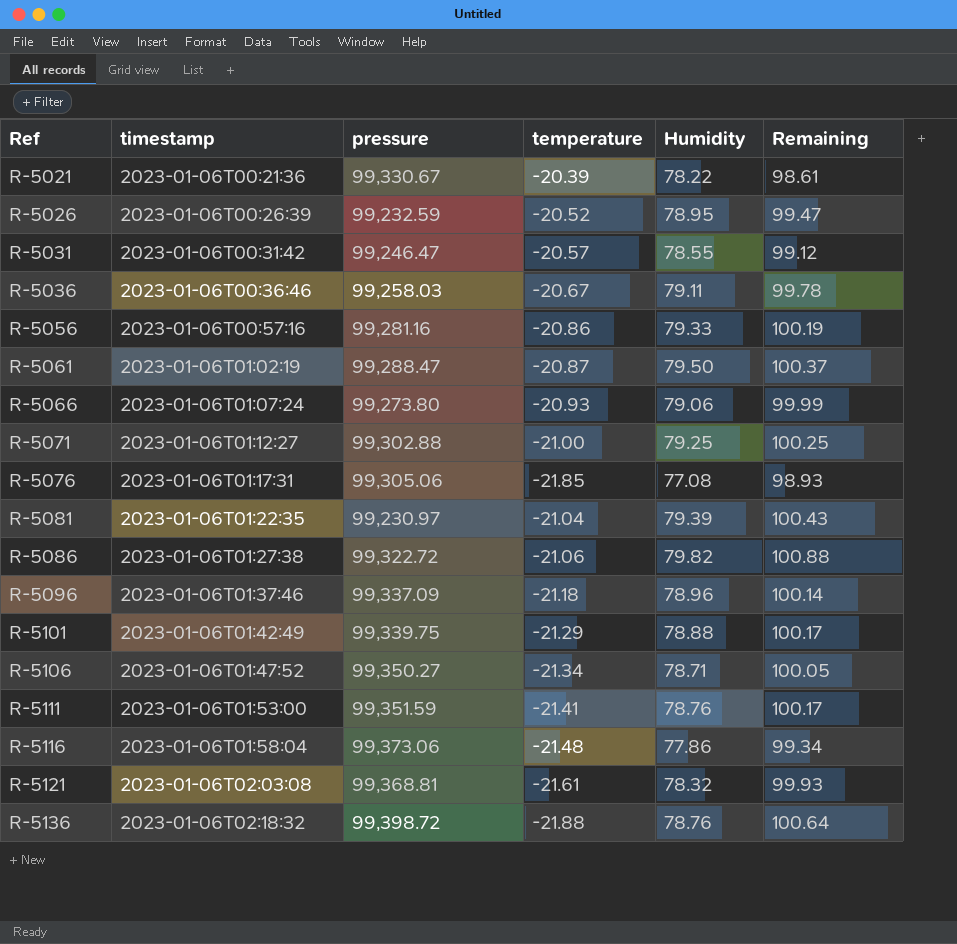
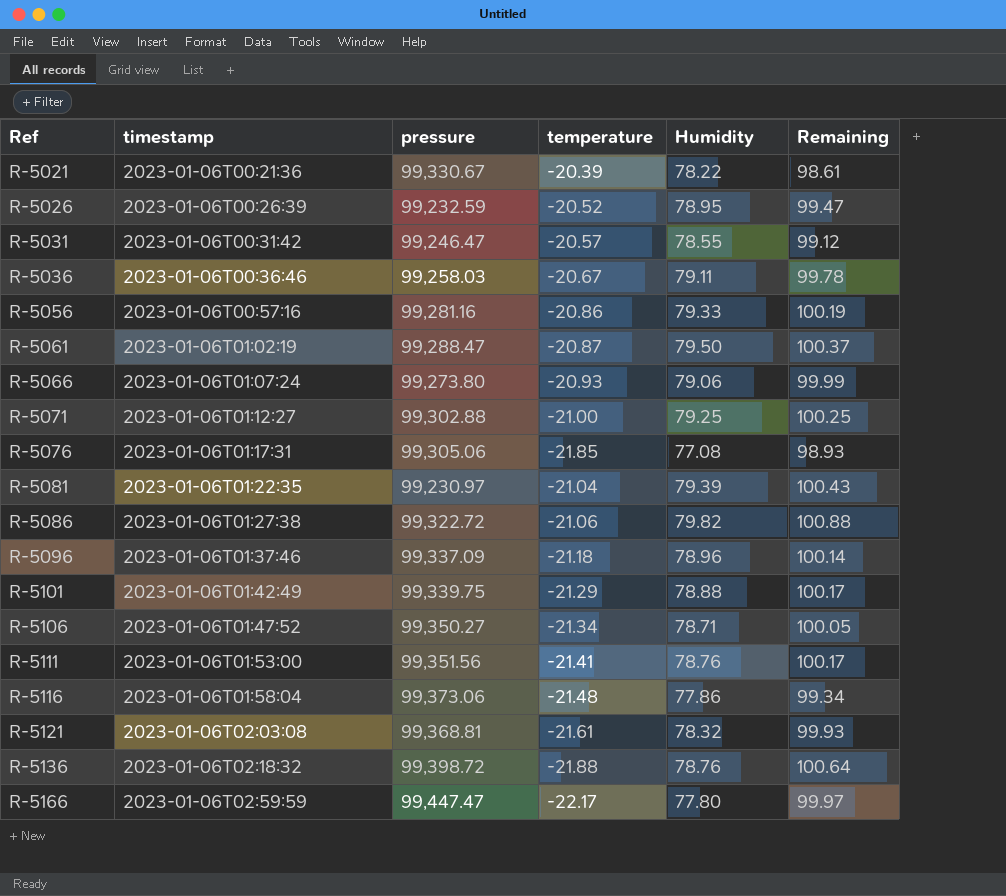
R-5111 | pressure: 99,351.59 -> 99,351.56
row R-5166: none -> 2023-01-06T02:59:59 | 99,447.47 | -22.17 | 77.80 | 99.97

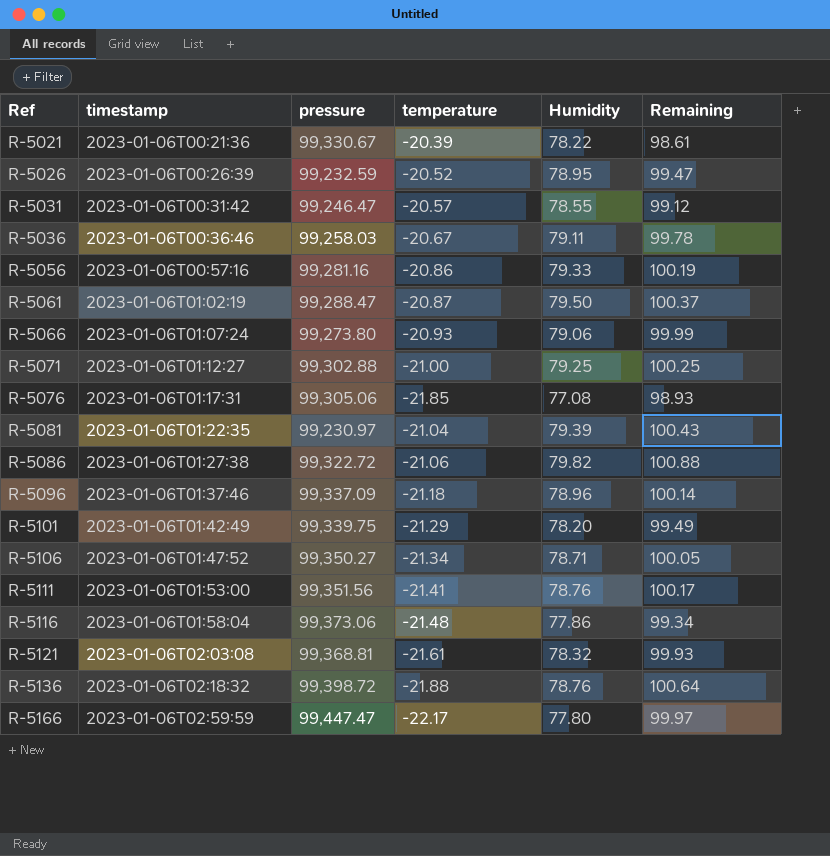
R-5101 | Humidity: 78.88 -> 78.20
R-5101 | Remaining: 100.17 -> 99.49

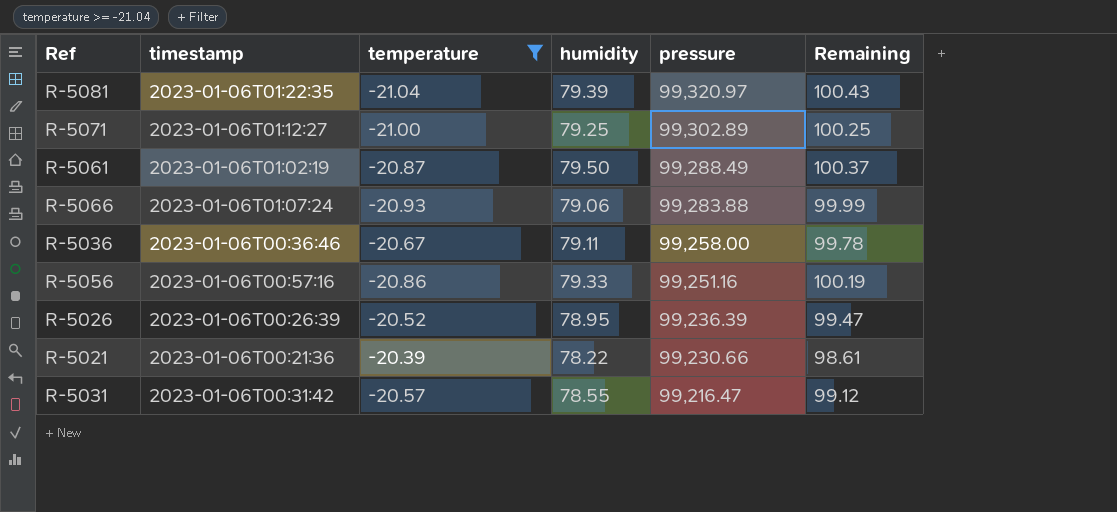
filter: none -> temperature >= -21.04
row order: Ref ascending -> pressure descending
column name: Humidity -> humidity
column pressure | position: 3 -> 5
R-5081 | pressure: 99,230.97 -> 99,320.97
R-5071 | pressure: 99,302.88 -> 99,302.89
R-5061 | pressure: 99,288.47 -> 99,288.49
R-5066 | pressure: 99,273.80 -> 99,283.88
R-5036 | pressure: 99,258.03 -> 99,258.00
R-5056 | pressure: 99,281.16 -> 99,251.16
R-5026 | pressure: 99,232.59 -> 99,236.39
R-5021 | pressure: 99,330.67 -> 99,230.66
R-5031 | pressure: 99,246.47 -> 99,216.47

